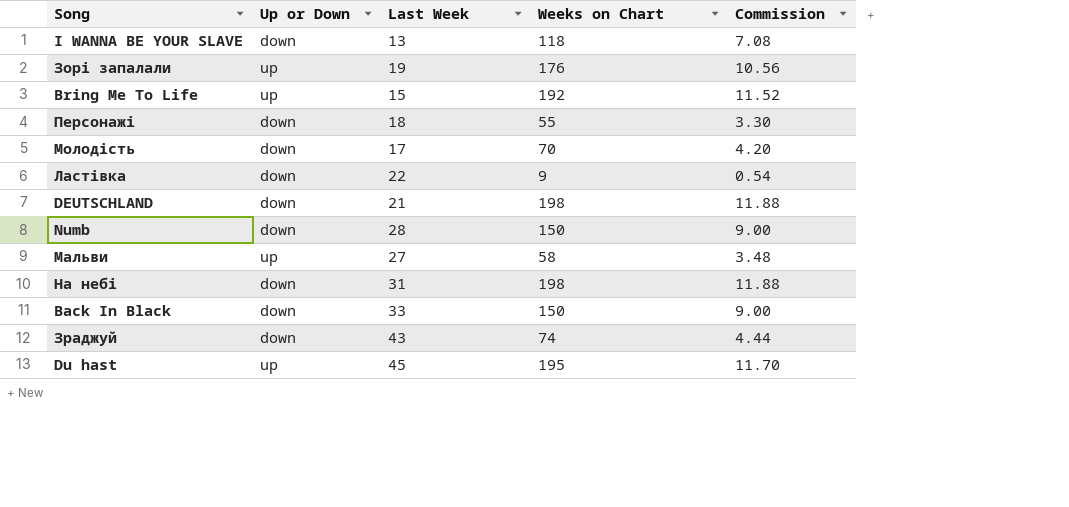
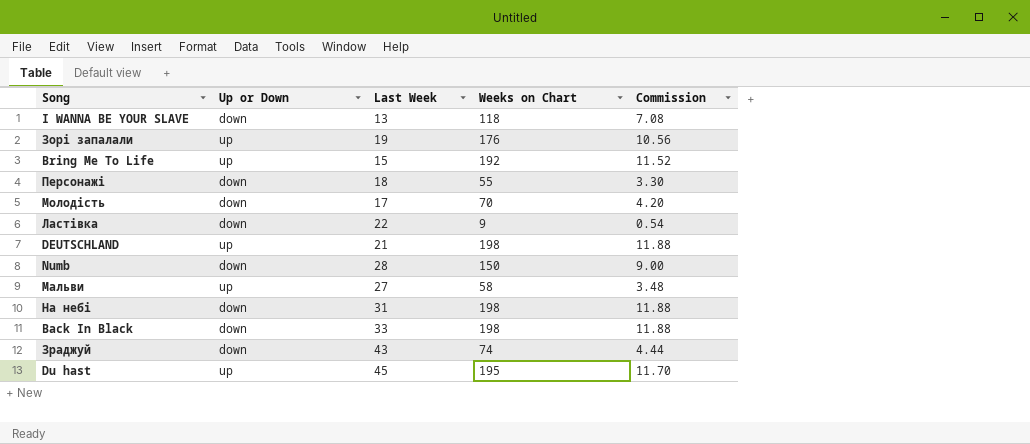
DEUTSCHLAND | Up or Down: down -> up
Back In Black | Weeks on Chart: 150 -> 198
Back In Black | Commission: 9.00 -> 11.88

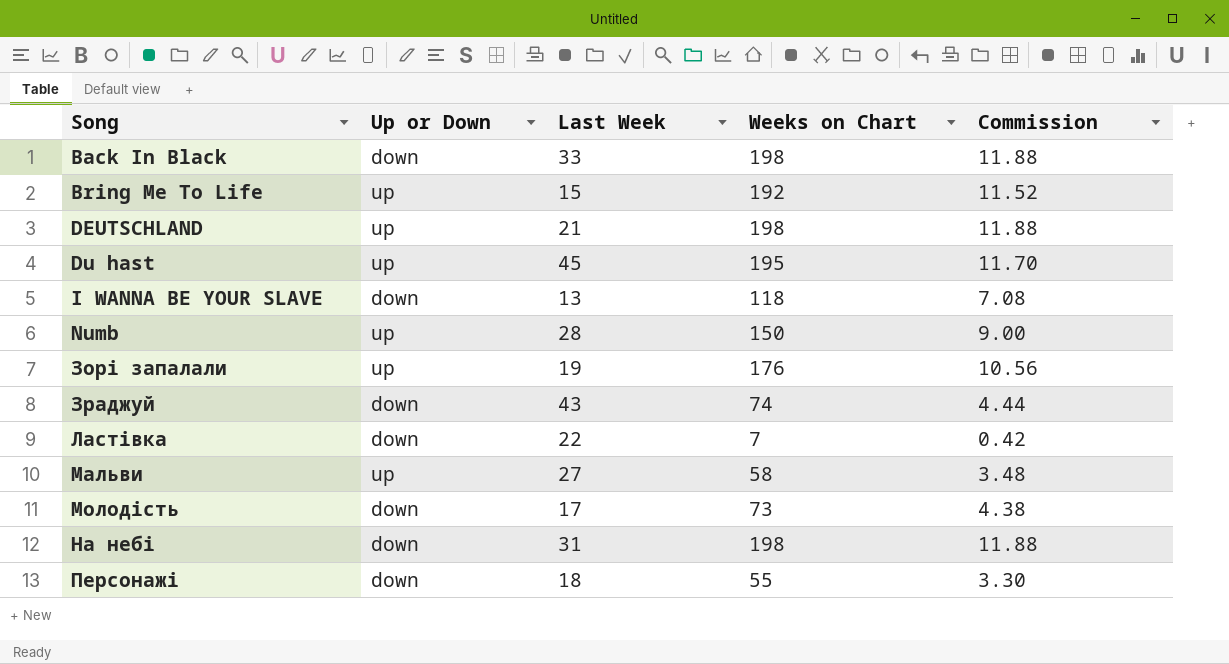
row order: none -> Song ascending
Numb | Up or Down: down -> up
Ластівка | Weeks on Chart: 9 -> 7
Ластівка | Commission: 0.54 -> 0.42
Молодість | Weeks on Chart: 70 -> 73
Молодість | Commission: 4.20 -> 4.38

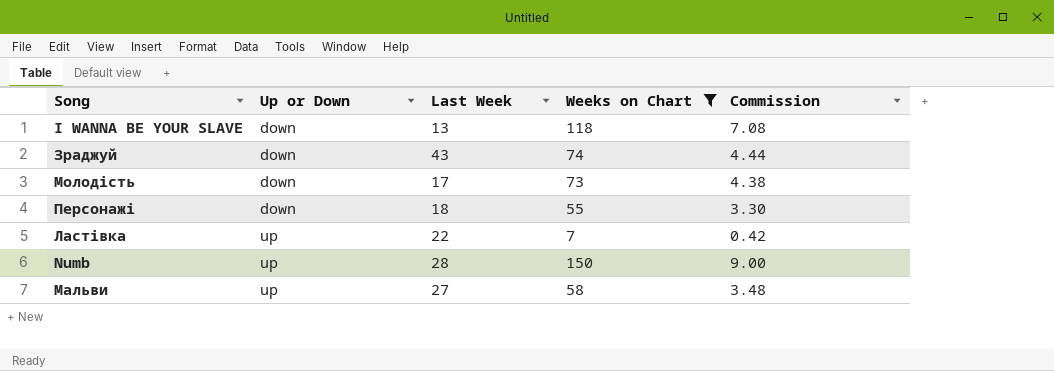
filter: none -> Weeks on Chart <= 150
row order: Song ascending -> Up or Down ascending
Ластівка | Up or Down: down -> up

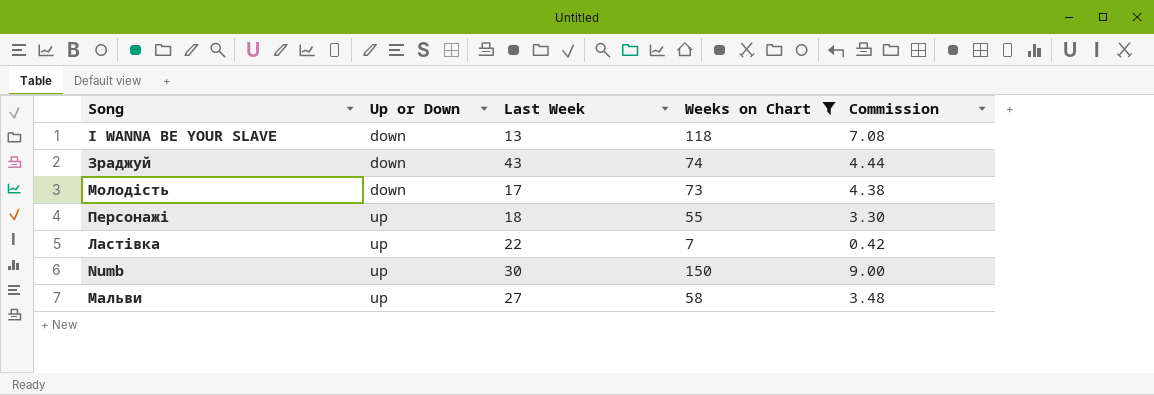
Персонажі | Up or Down: down -> up
Numb | Last Week: 28 -> 30

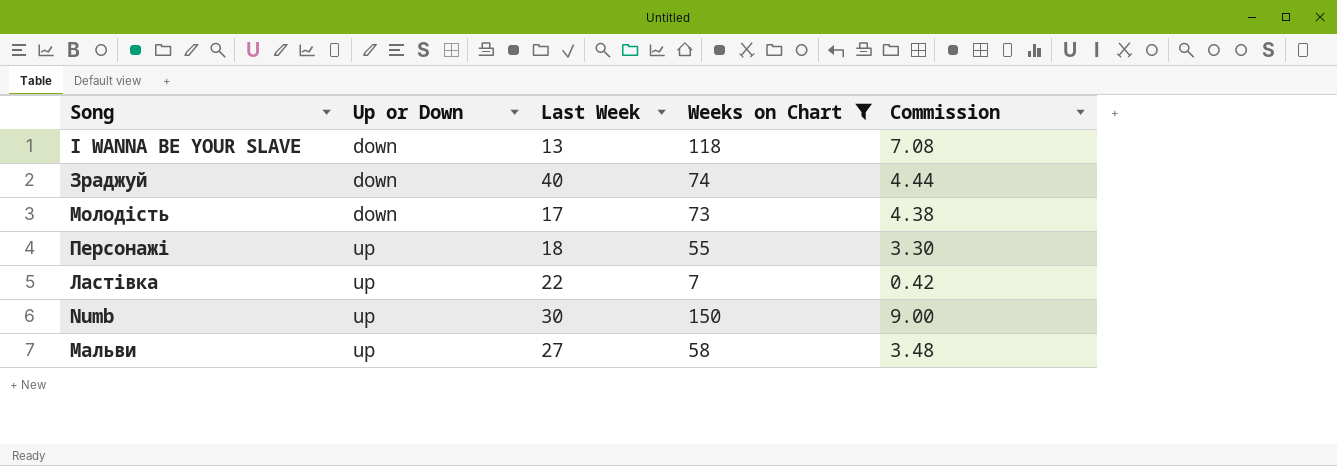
Зраджуй | Last Week: 43 -> 40

